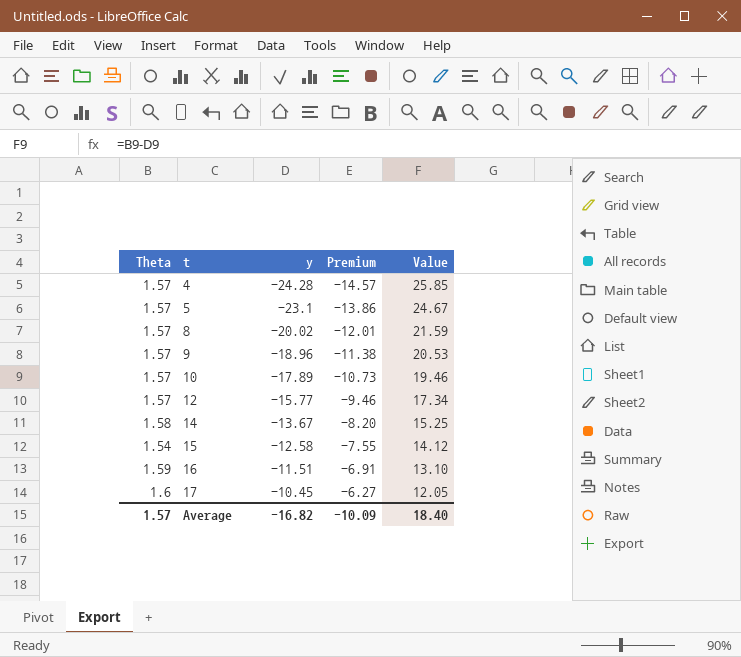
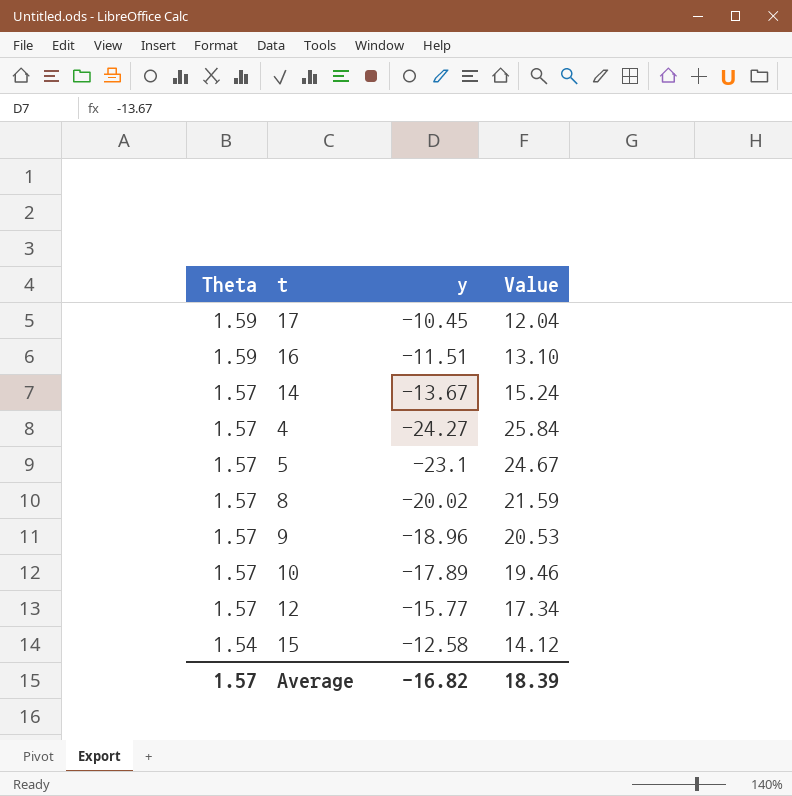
row order: t ascending -> Theta descending
column Premium | formula: [y] * 0.6 -> none
17 | Theta: 1.6 -> 1.59
17 | Value: 12.05 -> 12.04
14 | Theta: 1.58 -> 1.57
14 | Value: 15.25 -> 15.24
4 | y: -24.28 -> -24.27
4 | Value: 25.85 -> 25.84
Average | Value: 18.40 -> 18.39

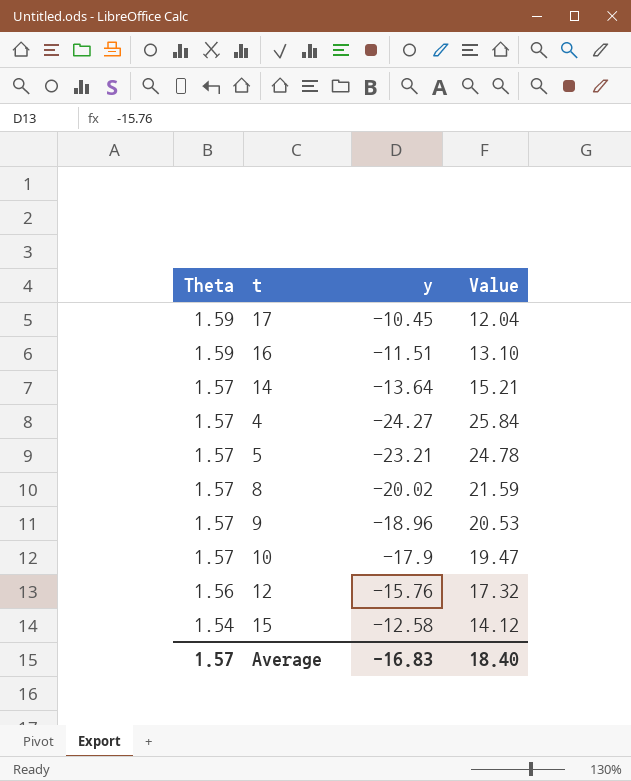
14 | y: -13.67 -> -13.64
14 | Value: 15.24 -> 15.21
5 | y: -23.1 -> -23.21
5 | Value: 24.67 -> 24.78
10 | y: -17.89 -> -17.9
10 | Value: 19.46 -> 19.47
12 | Theta: 1.57 -> 1.56
12 | y: -15.77 -> -15.76
12 | Value: 17.34 -> 17.32
Average | y: -16.82 -> -16.83
Average | Value: 18.39 -> 18.40

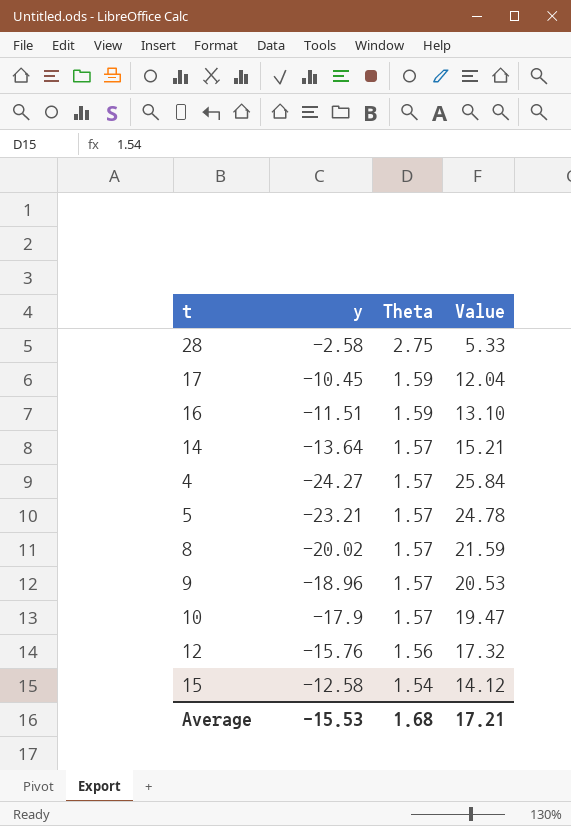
column Theta | position: 1 -> 3
row 28: none -> -2.58 | 2.75 | 5.33
Average | y: -16.83 -> -15.53
Average | Theta: 1.57 -> 1.68
Average | Value: 18.40 -> 17.21

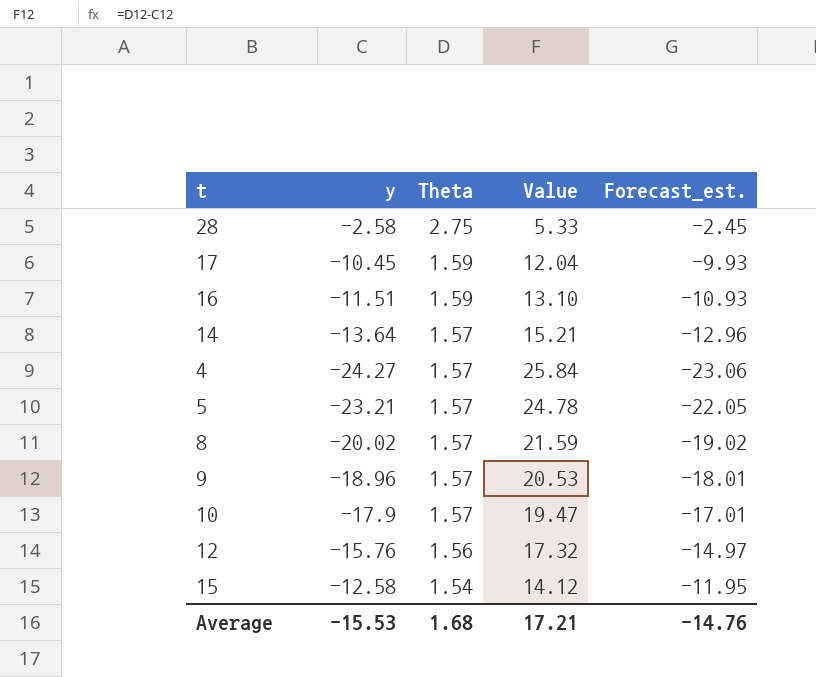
column Forecast_est. | formula: none -> [y] * 0.95

